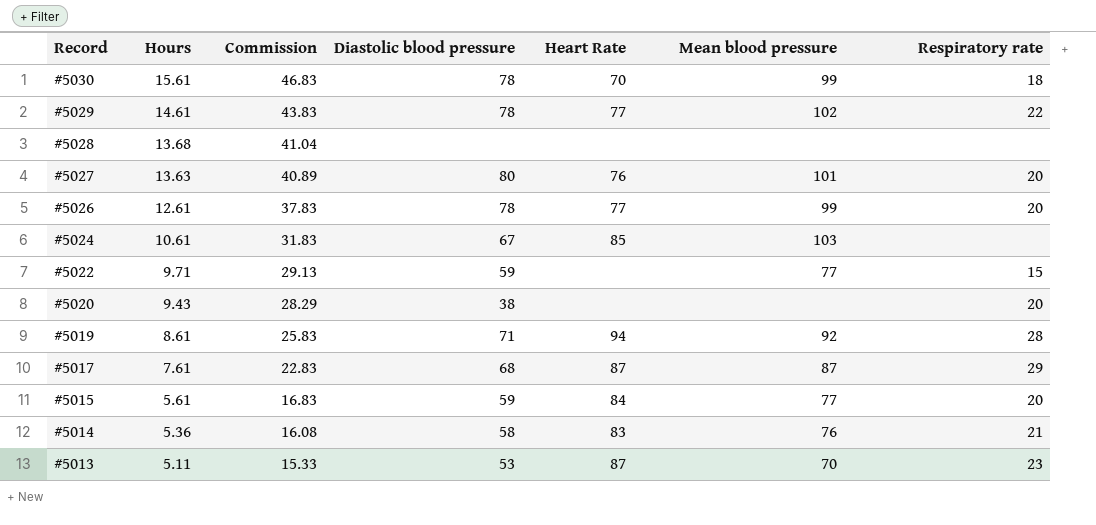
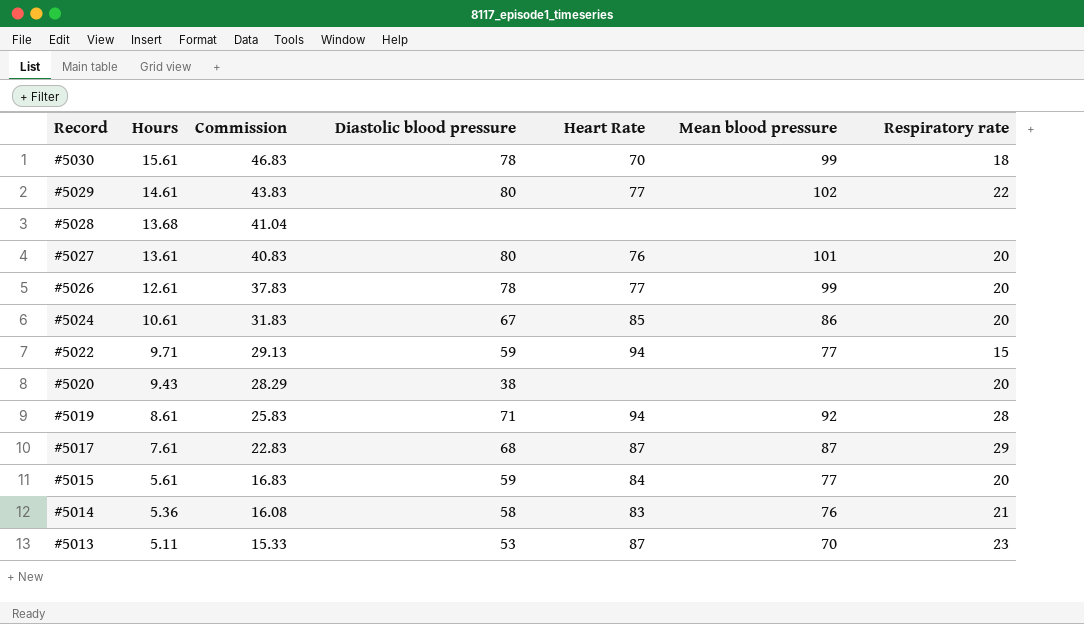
#5029 | Diastolic blood pressure: 78 -> 80
#5027 | Hours: 13.63 -> 13.61
#5027 | Commission: 40.89 -> 40.83
#5024 | Mean blood pressure: 103 -> 86
#5024 | Respiratory rate: none -> 20
#5022 | Heart Rate: none -> 94

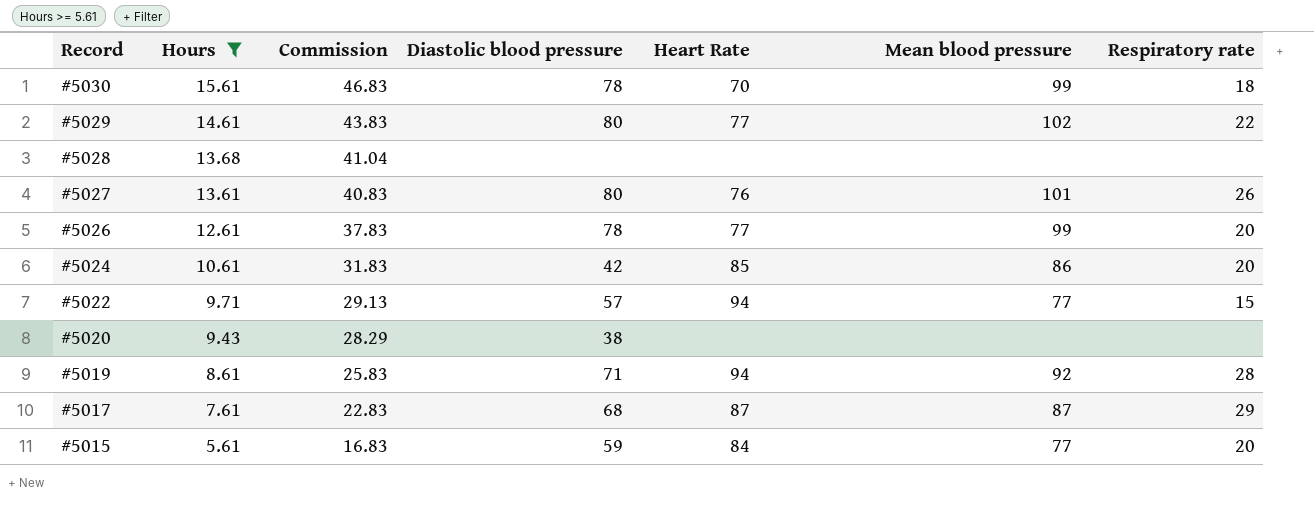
filter: none -> Hours >= 5.61
#5027 | Respiratory rate: 20 -> 26
#5024 | Diastolic blood pressure: 67 -> 42
#5022 | Diastolic blood pressure: 59 -> 57
#5020 | Respiratory rate: 20 -> none

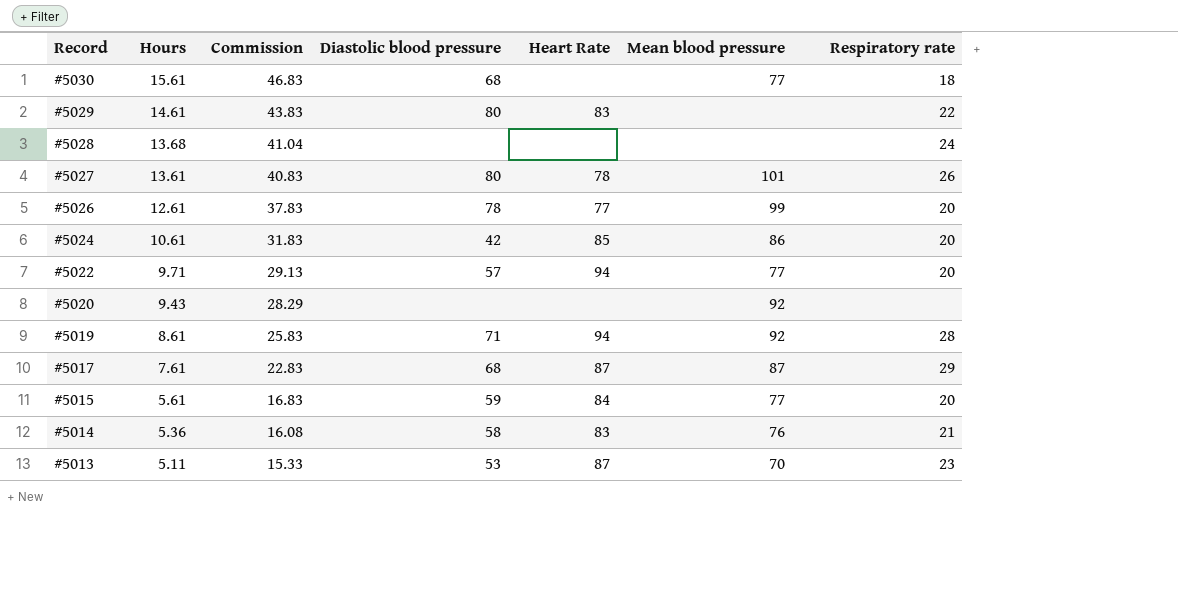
filter: Hours >= 5.61 -> none
#5030 | Diastolic blood pressure: 78 -> 68
#5030 | Heart Rate: 70 -> none
#5030 | Mean blood pressure: 99 -> 77
#5029 | Heart Rate: 77 -> 83
#5029 | Mean blood pressure: 102 -> none
#5028 | Respiratory rate: none -> 24
#5027 | Heart Rate: 76 -> 78
#5022 | Respiratory rate: 15 -> 20
#5020 | Diastolic blood pressure: 38 -> none
#5020 | Mean blood pressure: none -> 92

